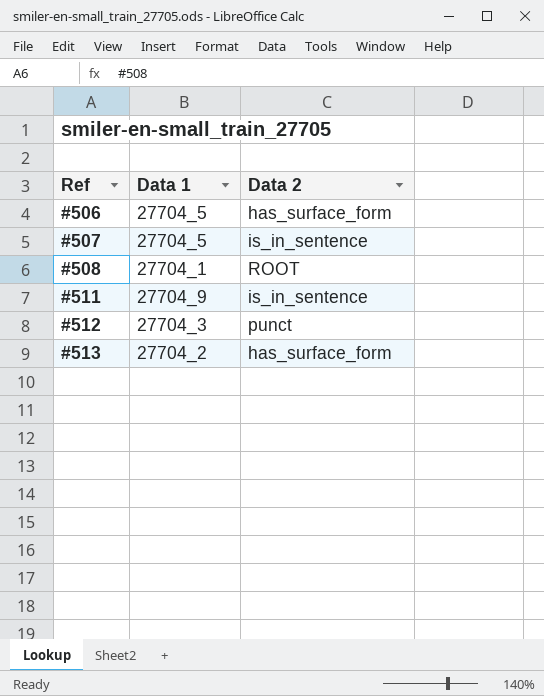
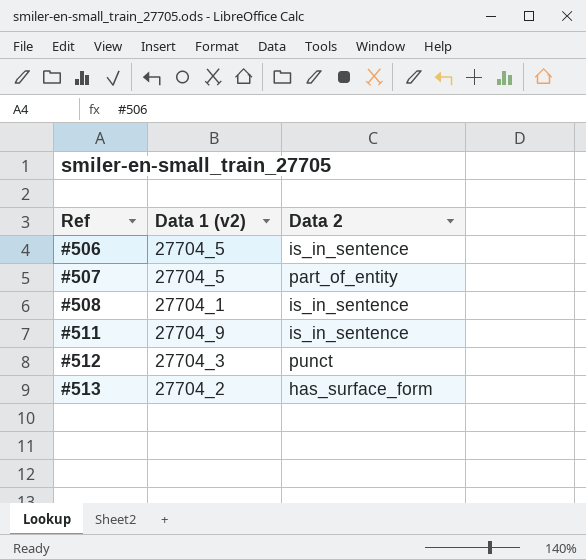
column name: Data 1 -> Data 1 (v2)
#506 | Data 2: has_surface_form -> is_in_sentence
#507 | Data 2: is_in_sentence -> part_of_entity
#508 | Data 2: ROOT -> is_in_sentence

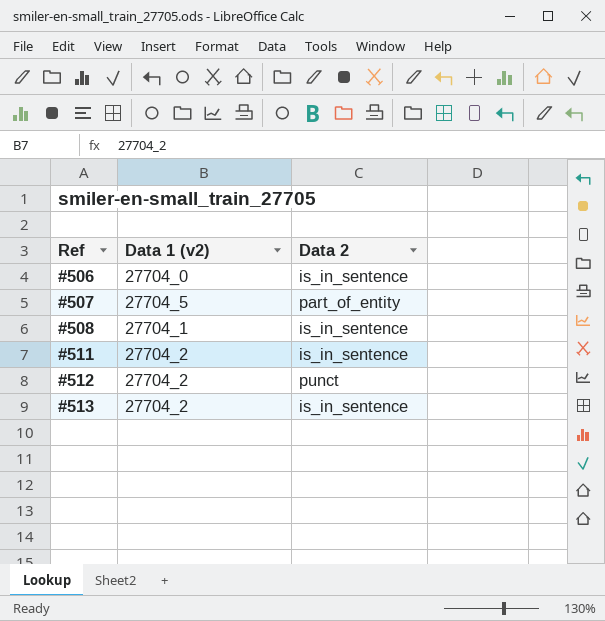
#506 | Data 1 (v2): 27704_5 -> 27704_0
#511 | Data 1 (v2): 27704_9 -> 27704_2
#512 | Data 1 (v2): 27704_3 -> 27704_2
#513 | Data 2: has_surface_form -> is_in_sentence

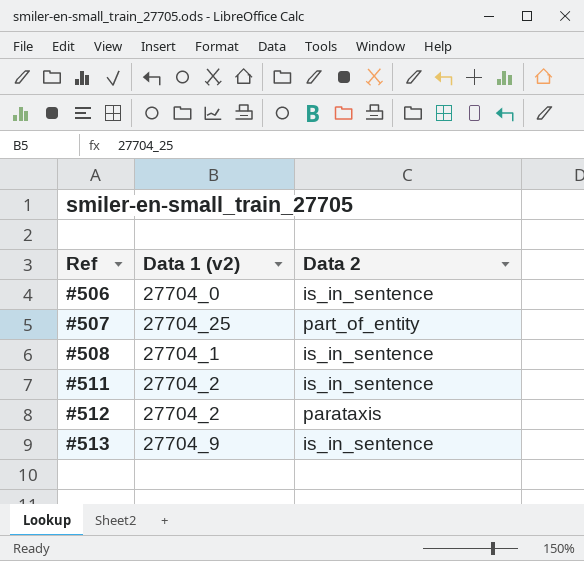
#507 | Data 1 (v2): 27704_5 -> 27704_25
#512 | Data 2: punct -> parataxis
#513 | Data 1 (v2): 27704_2 -> 27704_9

